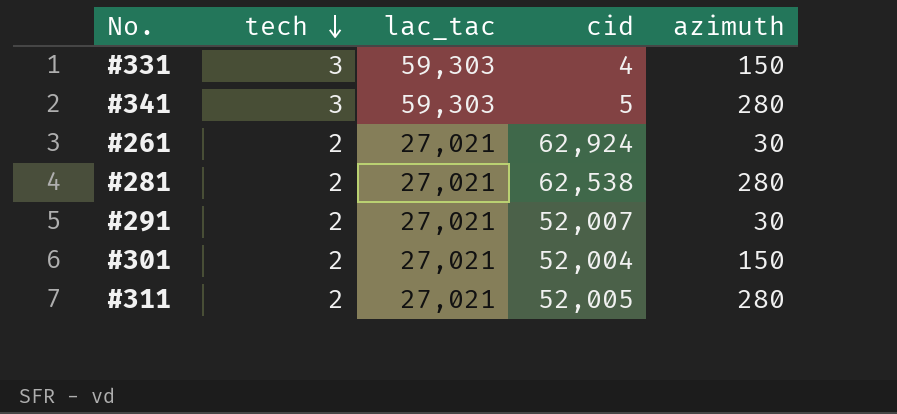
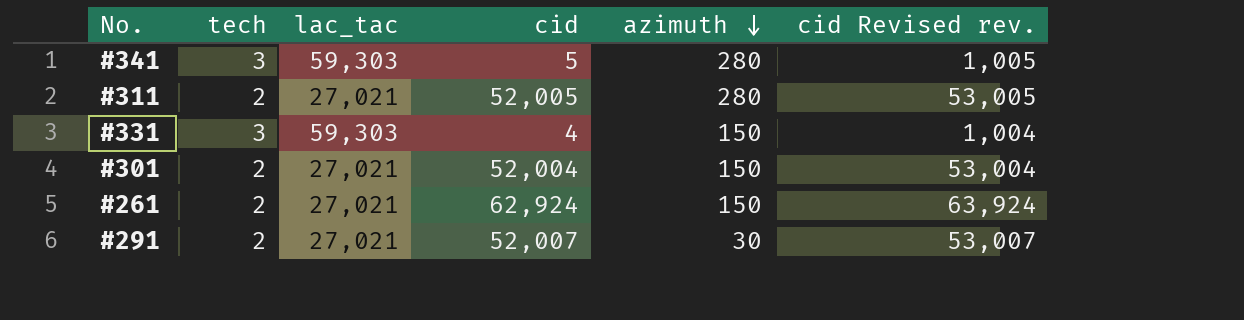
row order: tech descending -> azimuth descending
column cid Revised rev. | formula: none -> [cid] + 1000
row #281: 2 | 27,021 | 62,538 | 280 -> none
#261 | azimuth: 30 -> 150

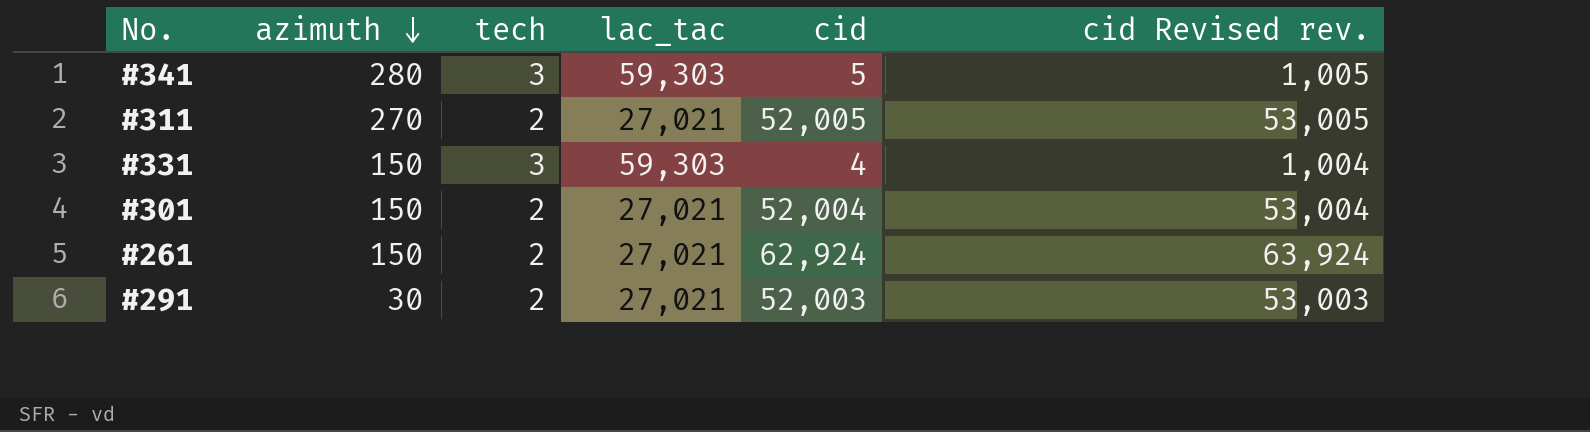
column azimuth | position: 5 -> 2
#311 | azimuth: 280 -> 270
#291 | cid: 52,007 -> 52,003
#291 | cid Revised rev.: 53,007 -> 53,003

